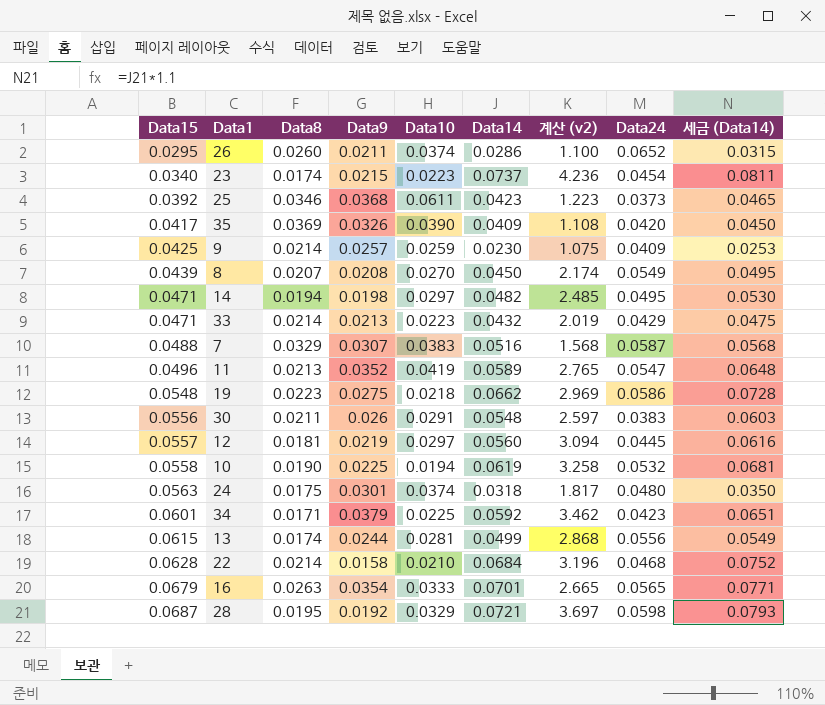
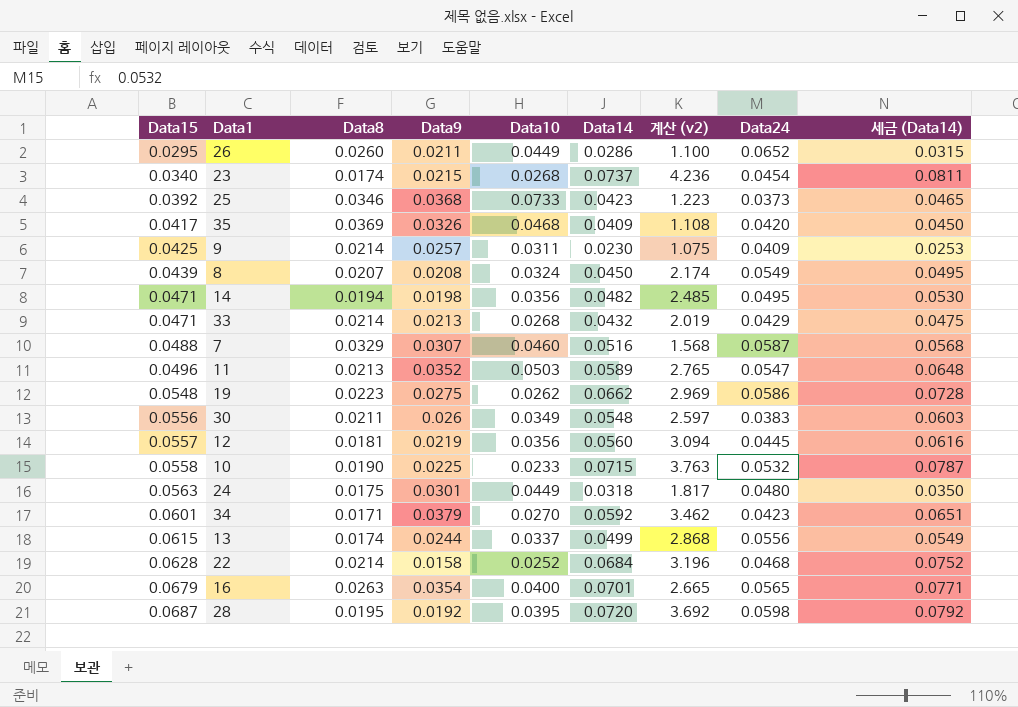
26 | Data10: 0.0374 -> 0.0449
23 | Data10: 0.0223 -> 0.0268
25 | Data10: 0.0611 -> 0.0733
35 | Data10: 0.0390 -> 0.0468
9 | Data10: 0.0259 -> 0.0311
8 | Data10: 0.0270 -> 0.0324
14 | Data10: 0.0297 -> 0.0356
33 | Data10: 0.0223 -> 0.0268
7 | Data10: 0.0383 -> 0.0460
11 | Data10: 0.0419 -> 0.0503
19 | Data10: 0.0218 -> 0.0262
30 | Data10: 0.0291 -> 0.0349
12 | Data10: 0.0297 -> 0.0356
10 | Data10: 0.0194 -> 0.0233
10 | Data14: 0.0619 -> 0.0715
10 | 계산 (v2): 3.258 -> 3.763
10 | 세금 (Data14): 0.0681 -> 0.0787
24 | Data10: 0.0374 -> 0.0449
34 | Data10: 0.0225 -> 0.0270
13 | Data10: 0.0281 -> 0.0337
22 | Data10: 0.0210 -> 0.0252
16 | Data10: 0.0333 -> 0.0400
28 | Data10: 0.0329 -> 0.0395
28 | Data14: 0.0721 -> 0.0720
28 | 계산 (v2): 3.697 -> 3.692
28 | 세금 (Data14): 0.0793 -> 0.0792

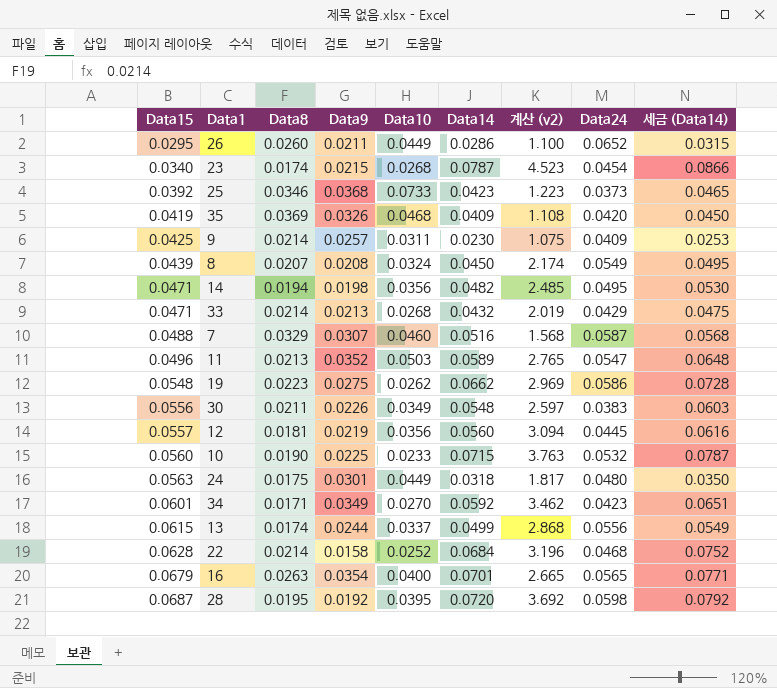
23 | Data14: 0.0737 -> 0.0787
23 | 계산 (v2): 4.236 -> 4.523
23 | 세금 (Data14): 0.0811 -> 0.0866
35 | Data15: 0.0417 -> 0.0419
30 | Data9: 0.026 -> 0.0226
10 | Data15: 0.0558 -> 0.0560
34 | Data9: 0.0379 -> 0.0349

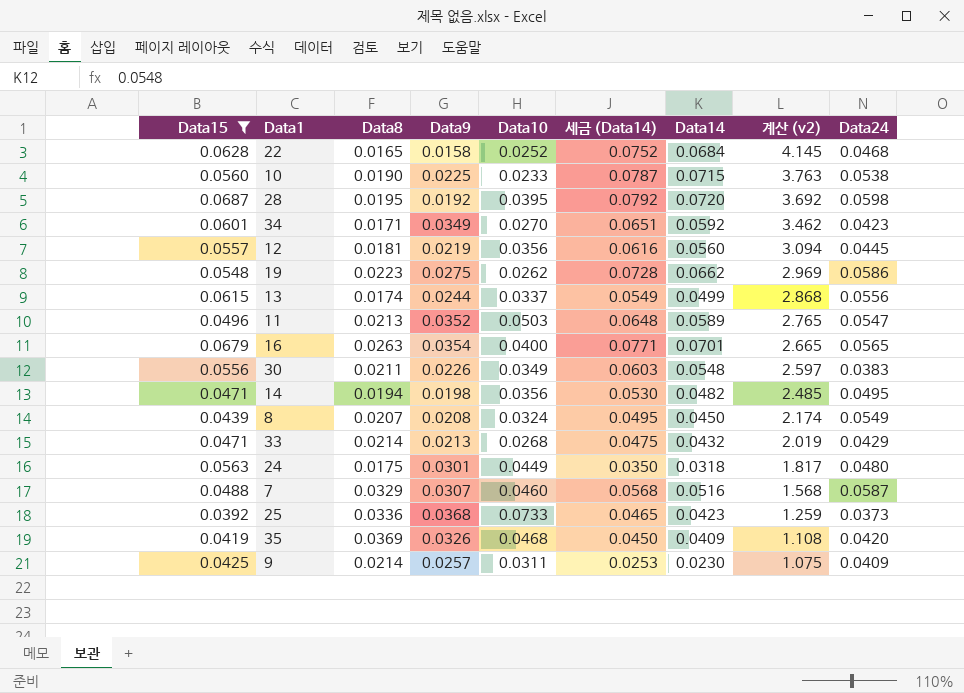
filter: none -> Data15 >= 0.0392
row order: Data15 ascending -> 계산 (v2) descending
column 세금 (Data14) | position: 9 -> 6
22 | Data8: 0.0214 -> 0.0165
22 | 계산 (v2): 3.196 -> 4.145
10 | Data24: 0.0532 -> 0.0538
25 | Data8: 0.0346 -> 0.0336
25 | 계산 (v2): 1.223 -> 1.259

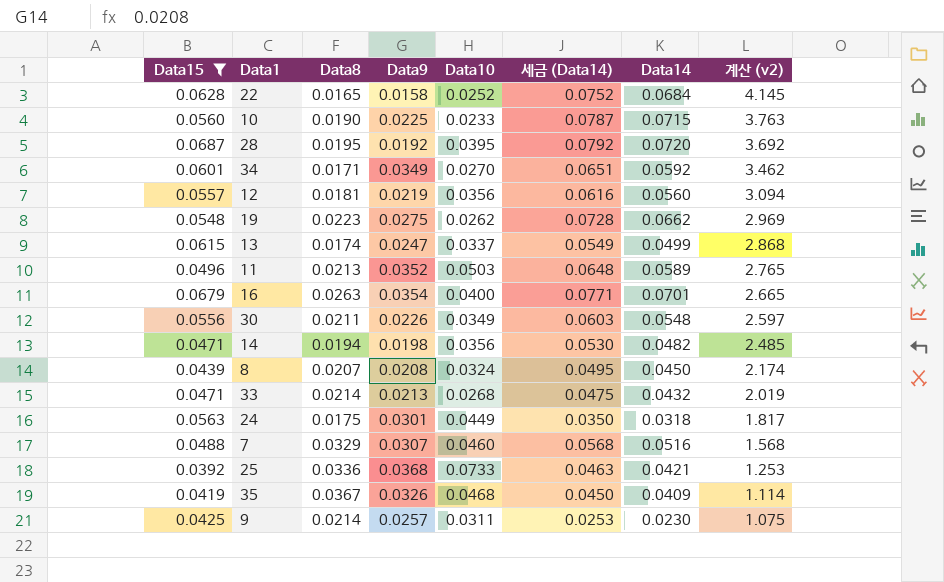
column Data24 | position: 9 -> none
13 | Data9: 0.0244 -> 0.0247
25 | 세금 (Data14): 0.0465 -> 0.0463
25 | Data14: 0.0423 -> 0.0421
25 | 계산 (v2): 1.259 -> 1.253
35 | Data8: 0.0369 -> 0.0367
35 | 계산 (v2): 1.108 -> 1.114

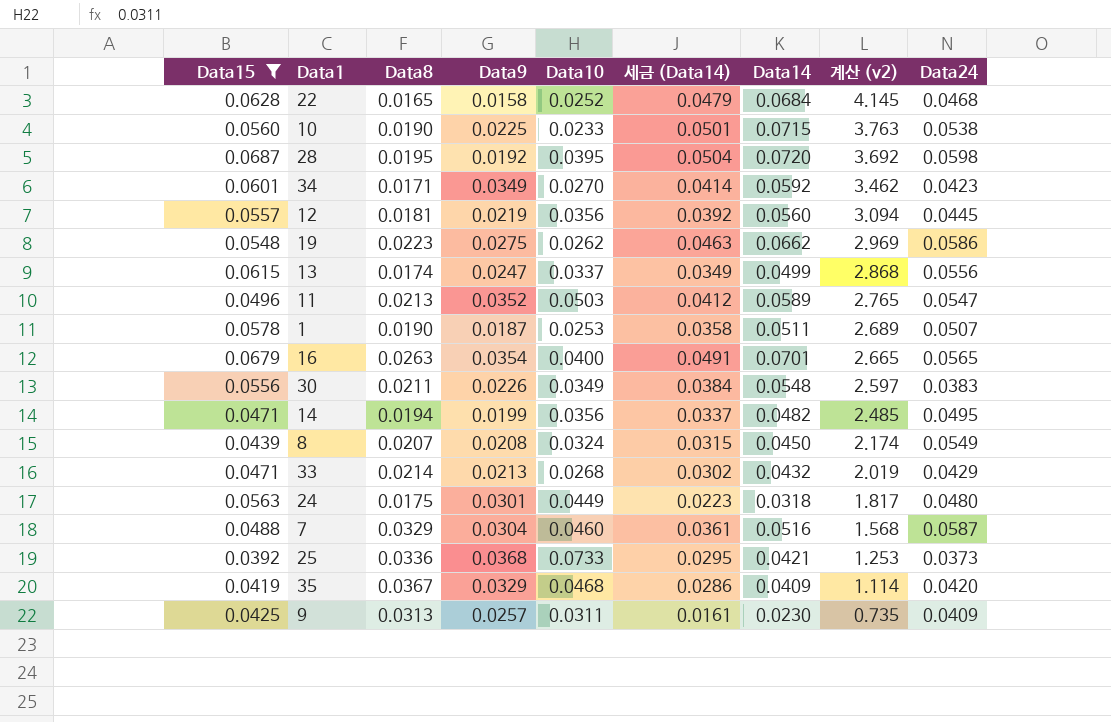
column 세금 (Data14) | formula: [Data14] * 1.1 -> [Data14] * 0.7
column Data24 | position: none -> 9
row 1: none -> 0.0578 | 0.0190 | 0.0187 | 0.0253 | 0.0358 | 0.0511 | 2.689 | 0.0507
14 | Data9: 0.0198 -> 0.0199
7 | Data9: 0.0307 -> 0.0304
35 | Data9: 0.0326 -> 0.0329
9 | Data8: 0.0214 -> 0.0313
9 | 계산 (v2): 1.075 -> 0.735

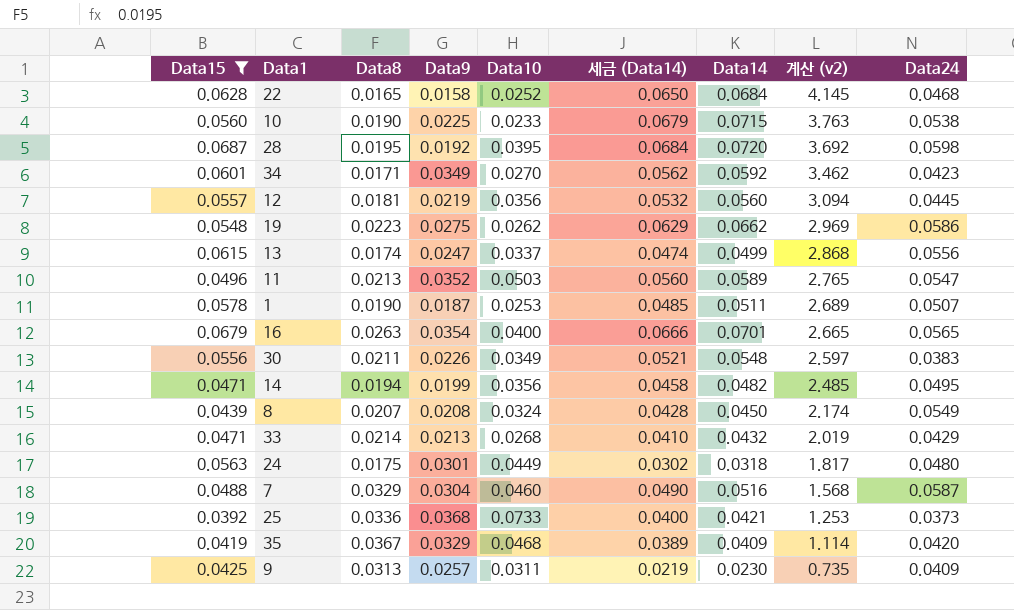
column 세금 (Data14) | formula: [Data14] * 0.7 -> [Data14] * 0.95

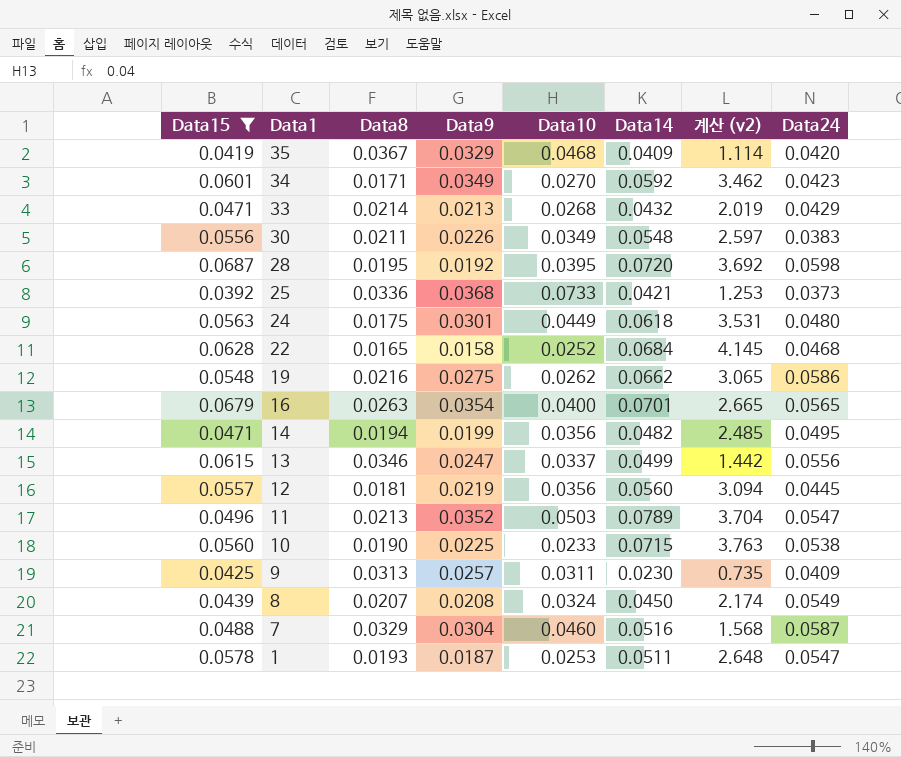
row order: 계산 (v2) descending -> Data1 descending
column 세금 (Data14) | formula: [Data14] * 0.95 -> none
24 | Data14: 0.0318 -> 0.0618
24 | 계산 (v2): 1.817 -> 3.531
19 | Data8: 0.0223 -> 0.0216
19 | 계산 (v2): 2.969 -> 3.065
13 | Data8: 0.0174 -> 0.0346
13 | 계산 (v2): 2.868 -> 1.442
11 | Data14: 0.0589 -> 0.0789
11 | 계산 (v2): 2.765 -> 3.704
1 | Data8: 0.0190 -> 0.0193
1 | 계산 (v2): 2.689 -> 2.648
1 | Data24: 0.0507 -> 0.0547

